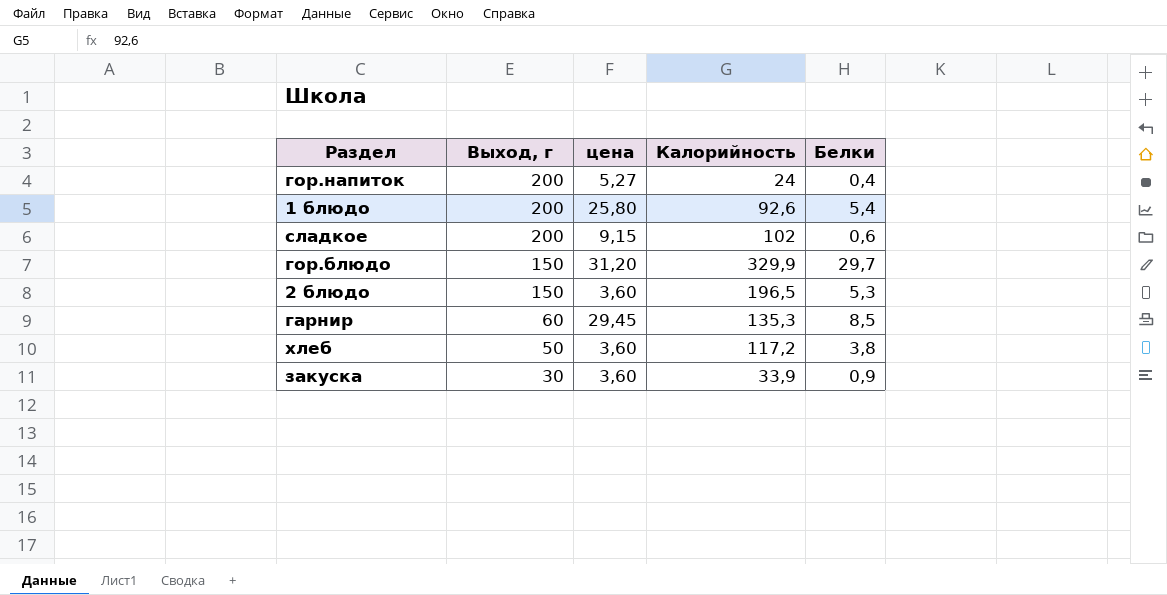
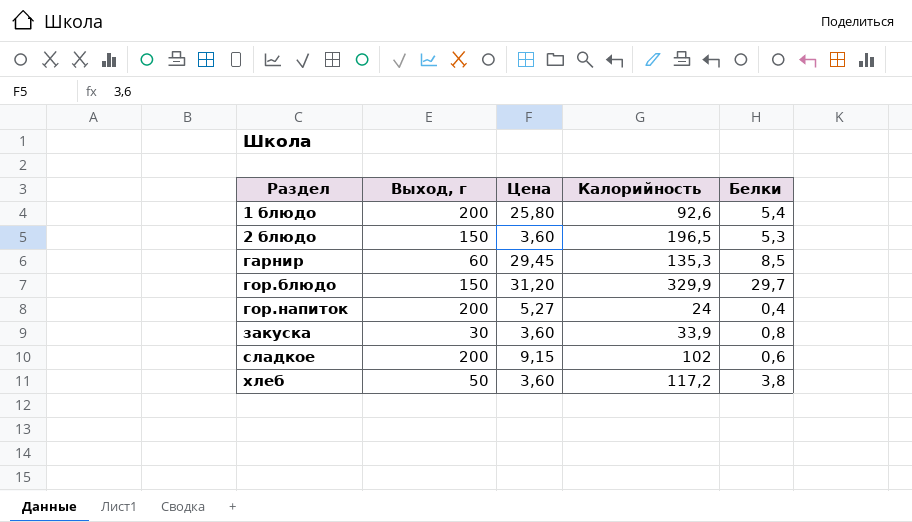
row order: Выход, г descending -> Раздел ascending
column name: цена -> Цена
закуска | Белки: 0,9 -> 0,8

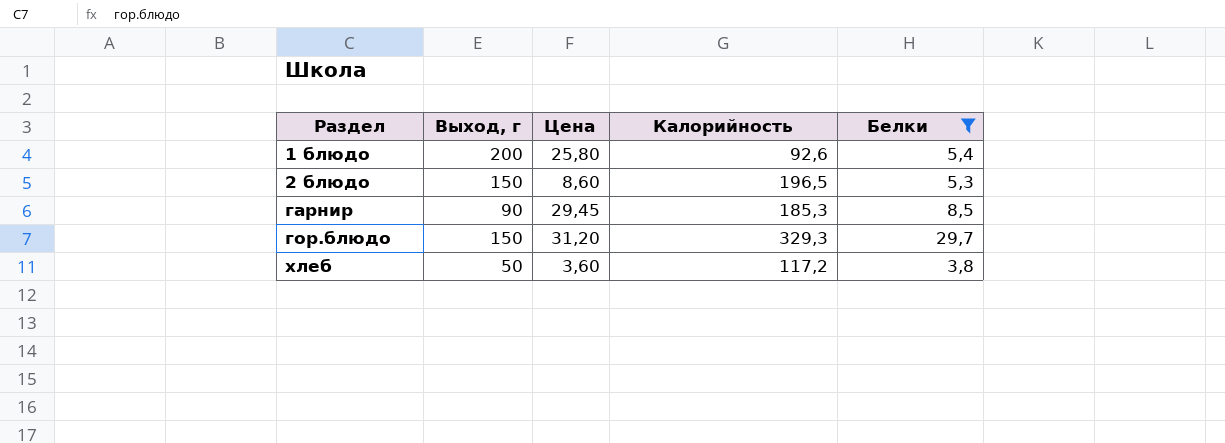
filter: none -> Белки >= 3,8
2 блюдо | Цена: 3,60 -> 8,60
гарнир | Выход, г: 60 -> 90
гарнир | Калорийность: 135,3 -> 185,3
гор.блюдо | Калорийность: 329,9 -> 329,3

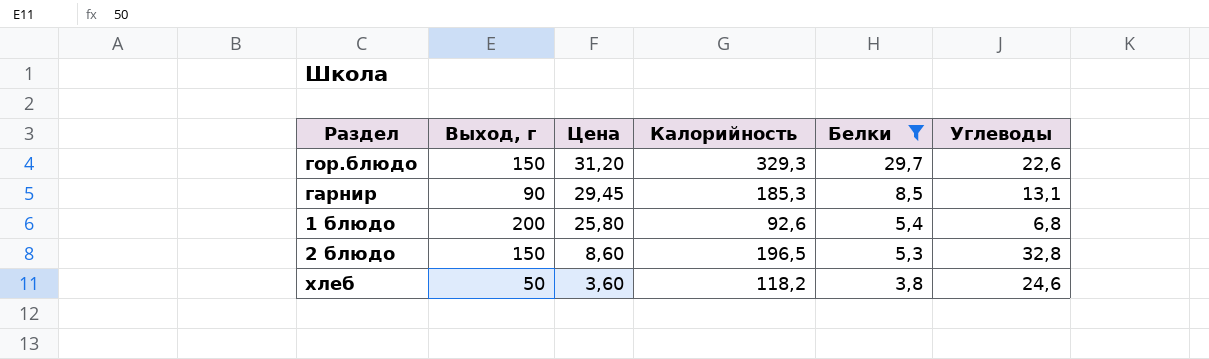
row order: Раздел ascending -> Цена descending
column Углеводы | position: none -> 6
хлеб | Калорийность: 117,2 -> 118,2

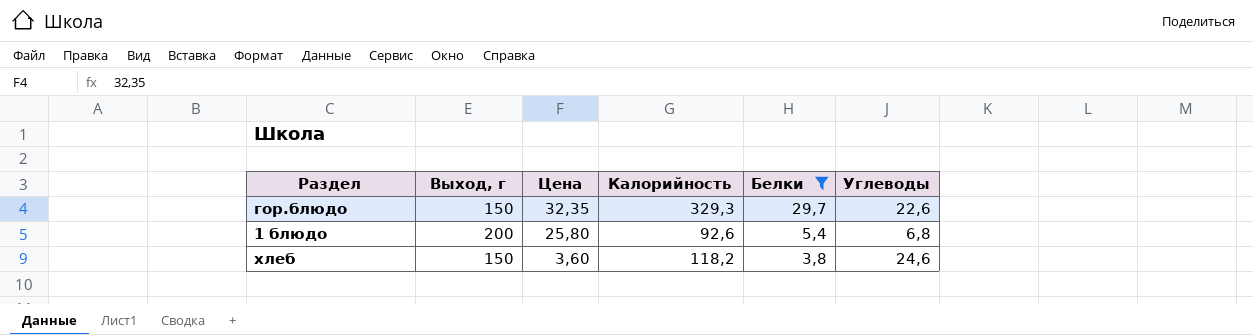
row гарнир: 90 | 29,45 | 185,3 | 8,5 | 13,1 -> none
row 2 блюдо: 150 | 8,60 | 196,5 | 5,3 | 32,8 -> none
гор.блюдо | Цена: 31,20 -> 32,35
хлеб | Выход, г: 50 -> 150

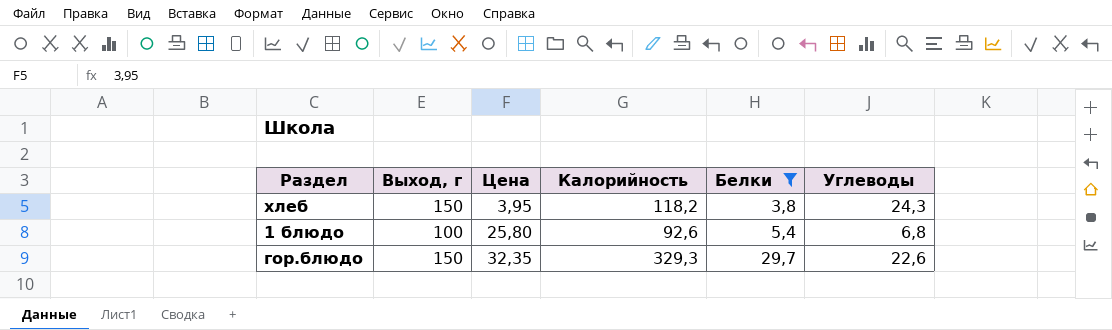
row order: Цена descending -> Цена ascending
хлеб | Цена: 3,60 -> 3,95
хлеб | Углеводы: 24,6 -> 24,3
1 блюдо | Выход, г: 200 -> 100

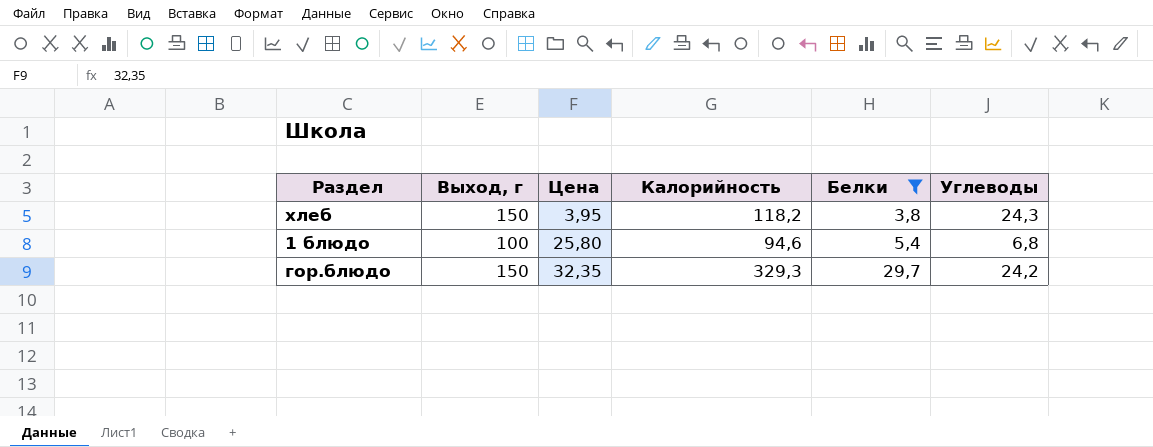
1 блюдо | Калорийность: 92,6 -> 94,6
гор.блюдо | Углеводы: 22,6 -> 24,2

